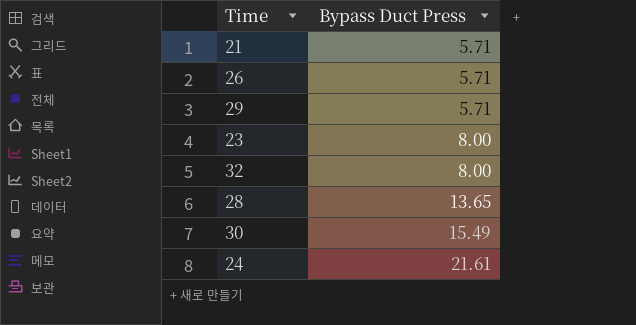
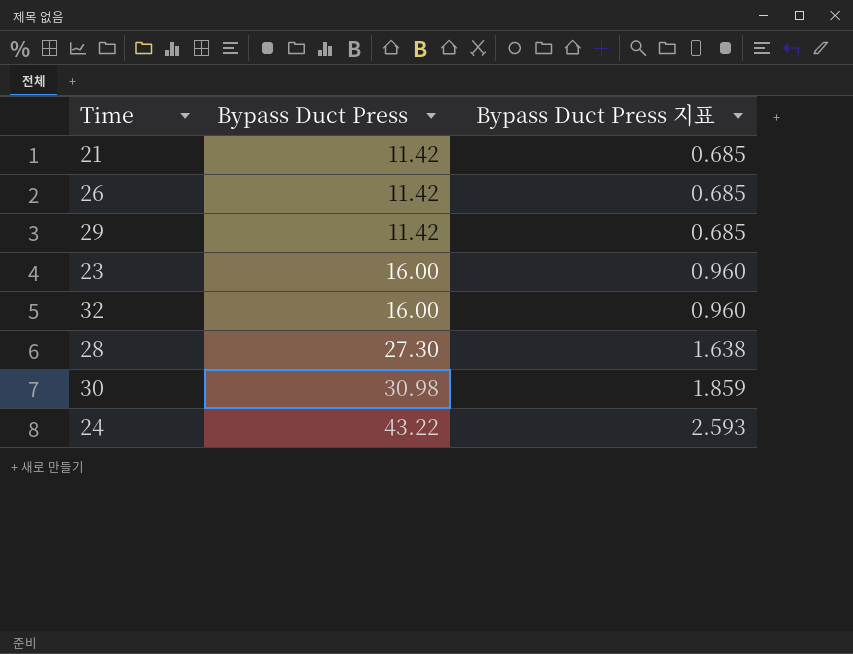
column Bypass Duct Press 지표 | formula: none -> [Bypass Duct Press] * 0.06
21 | Bypass Duct Press: 5.71 -> 11.42
26 | Bypass Duct Press: 5.71 -> 11.42
29 | Bypass Duct Press: 5.71 -> 11.42
23 | Bypass Duct Press: 8.00 -> 16.00
32 | Bypass Duct Press: 8.00 -> 16.00
28 | Bypass Duct Press: 13.65 -> 27.30
30 | Bypass Duct Press: 15.49 -> 30.98
24 | Bypass Duct Press: 21.61 -> 43.22

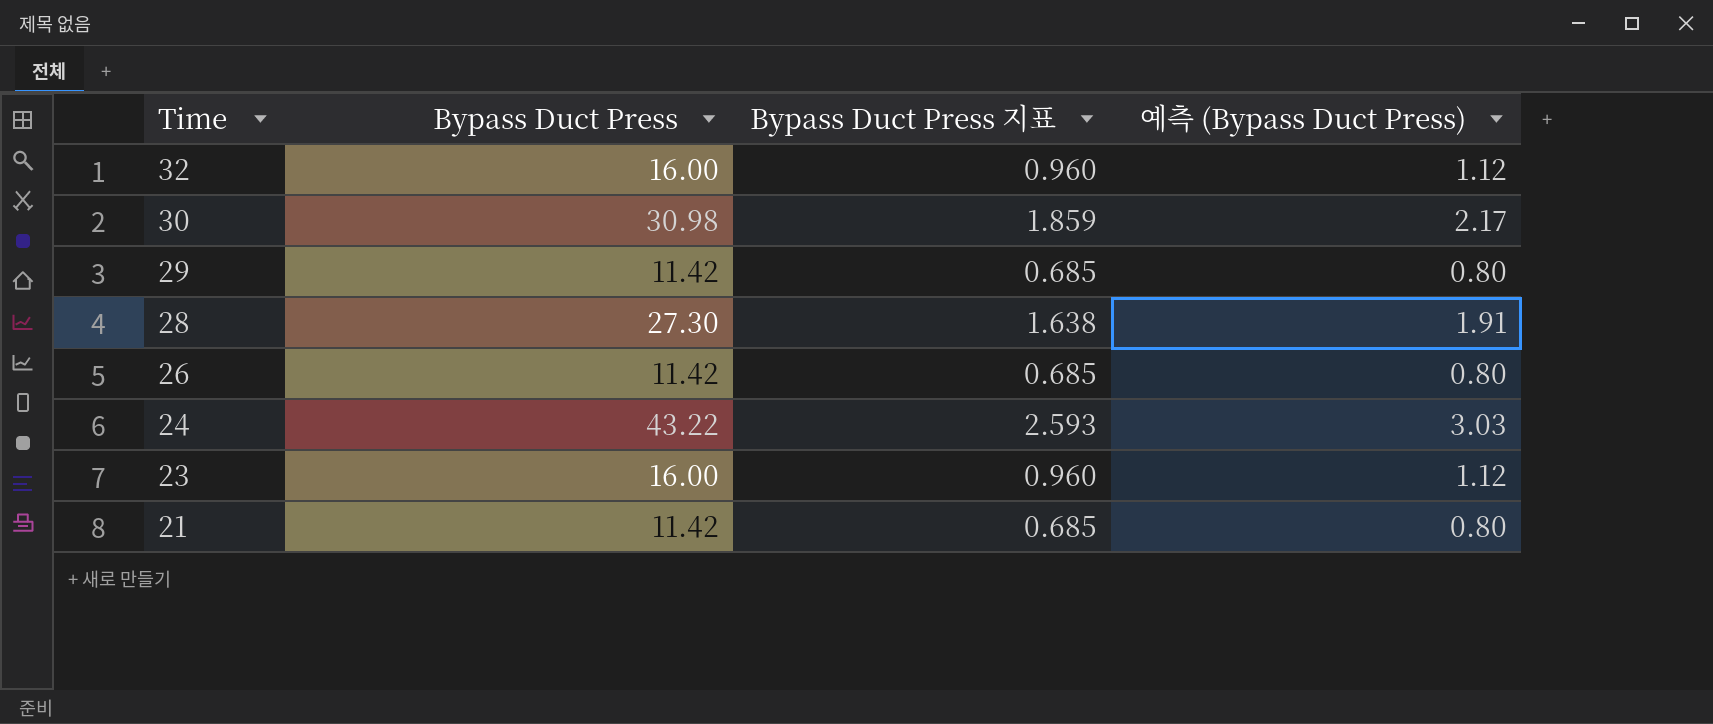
row order: Bypass Duct Press ascending -> Time descending
column 예측 (Bypass Duct Press) | formula: none -> [Bypass Duct Press] * 0.07

